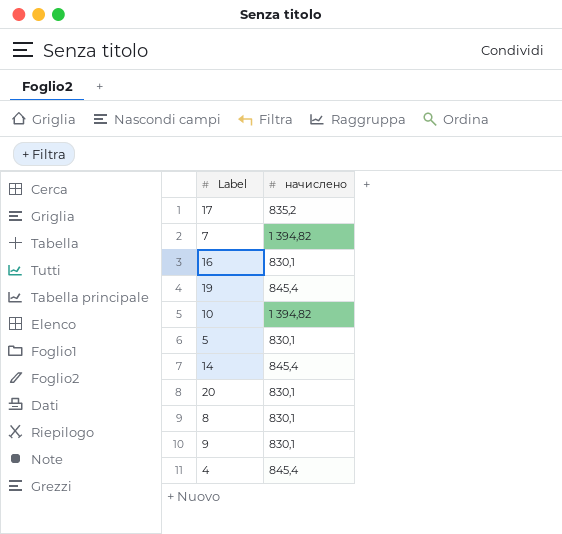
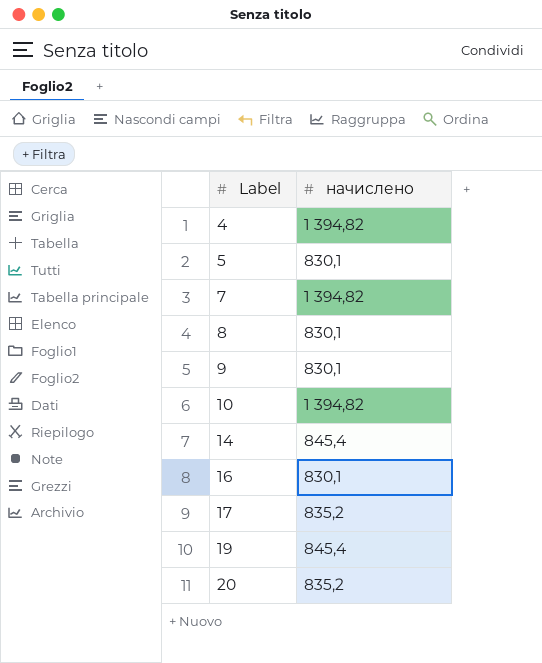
row order: none -> Label ascending
4 | начислено: 845,4 -> 1 394,82
20 | начислено: 830,1 -> 835,2

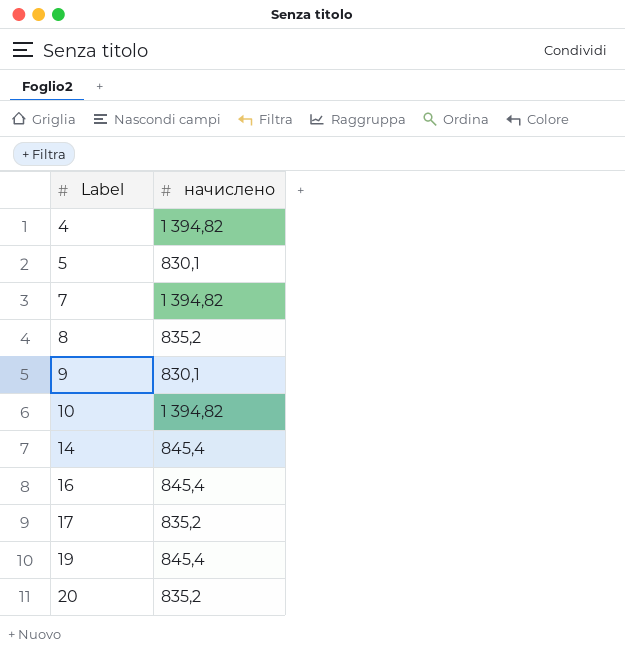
8 | начислено: 830,1 -> 835,2
16 | начислено: 830,1 -> 845,4

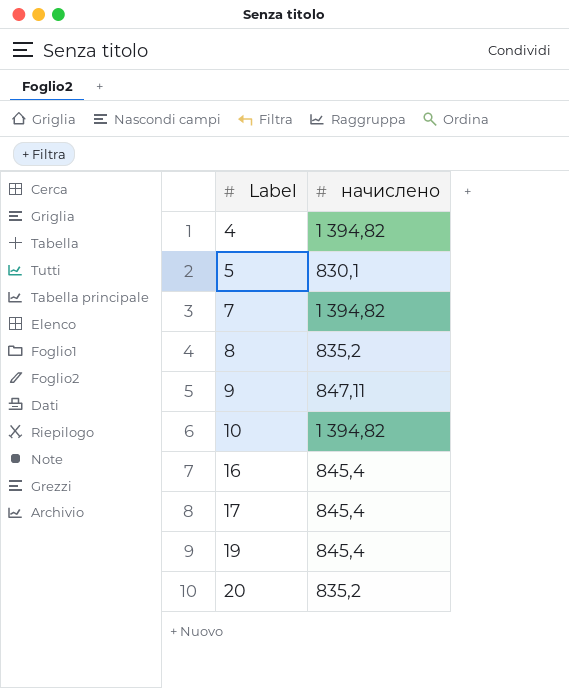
row 14: 845,4 -> none
9 | начислено: 830,1 -> 847,11
17 | начислено: 835,2 -> 845,4

